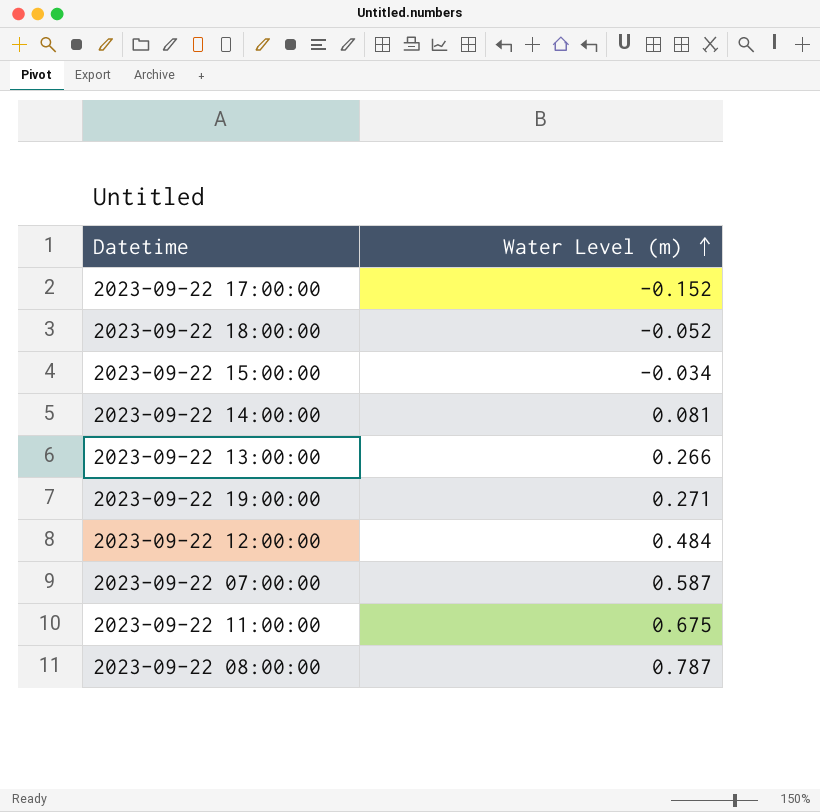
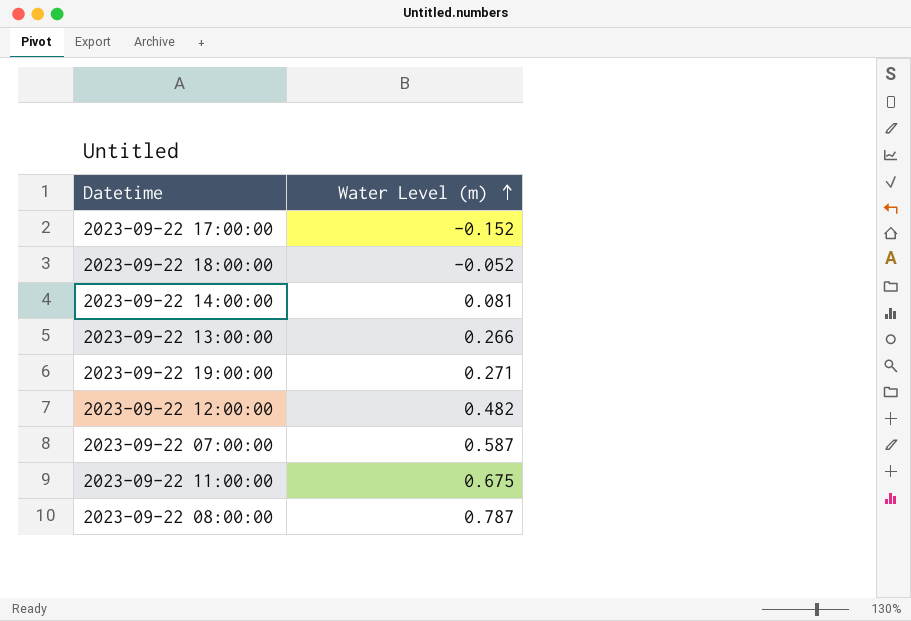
row 2023-09-22 15:00:00: -0.034 -> none
2023-09-22 12:00:00 | Water Level (m): 0.484 -> 0.482

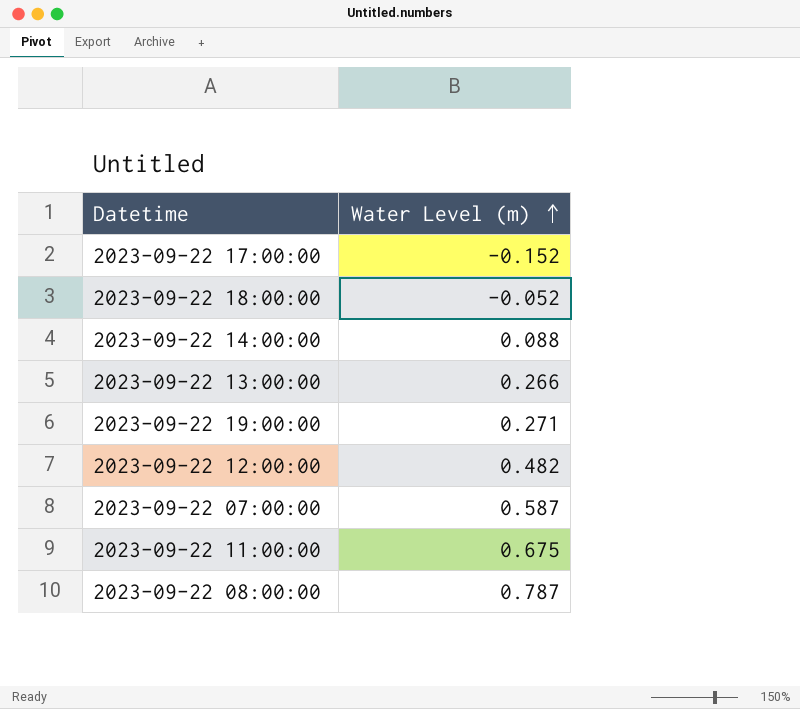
2023-09-22 14:00:00 | Water Level (m): 0.081 -> 0.088

